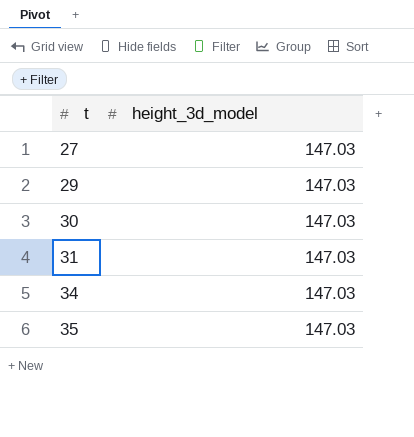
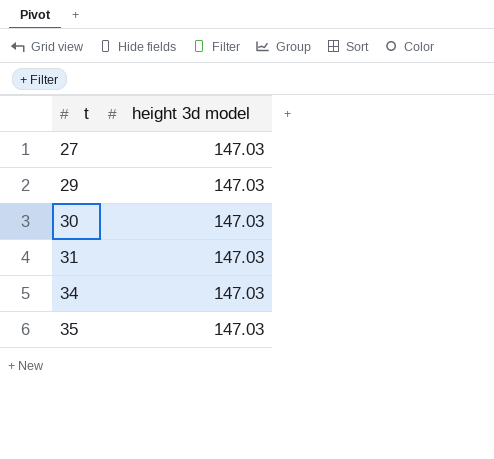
column name: height_3d_model -> height 3d model

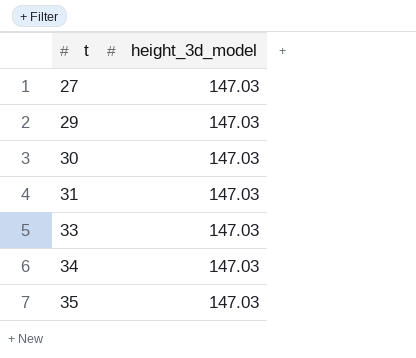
column name: height 3d model -> height_3d_model
row 33: none -> 147.03

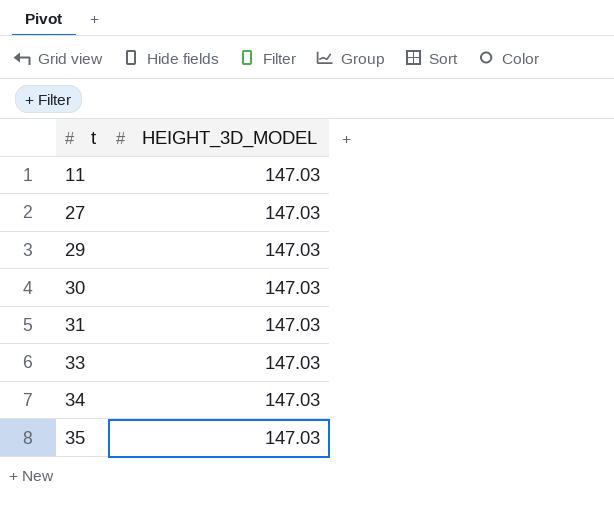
column name: height_3d_model -> HEIGHT_3D_MODEL
row 11: none -> 147.03

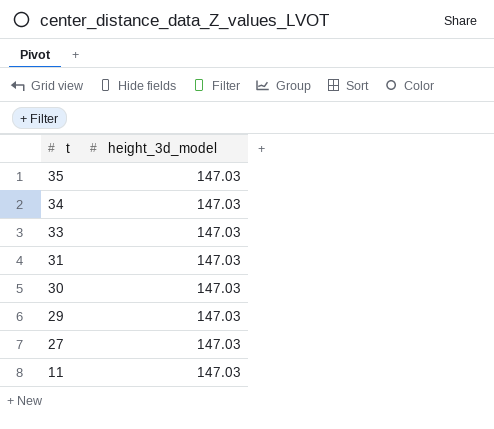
row order: t ascending -> t descending
column name: HEIGHT_3D_MODEL -> height_3d_model

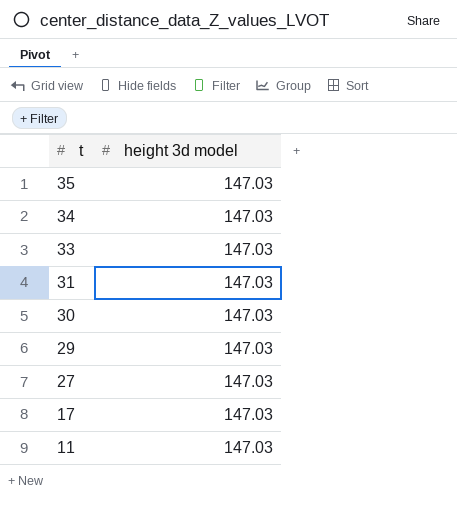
column name: height_3d_model -> height 3d model
row 17: none -> 147.03

